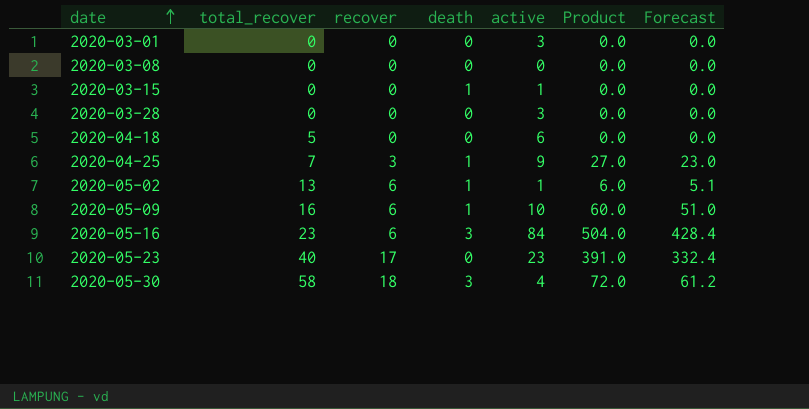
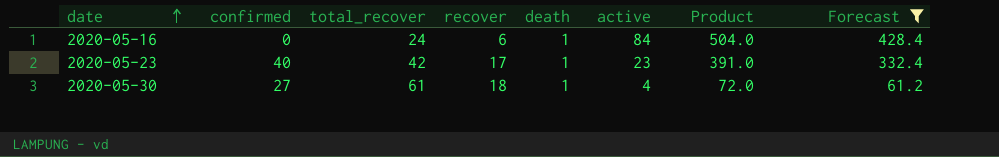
filter: none -> Forecast >= 61.2
column confirmed | position: none -> 2
2020-05-16 | total_recover: 23 -> 24
2020-05-16 | death: 3 -> 1
2020-05-23 | total_recover: 40 -> 42
2020-05-23 | death: 0 -> 1
2020-05-30 | total_recover: 58 -> 61
2020-05-30 | death: 3 -> 1

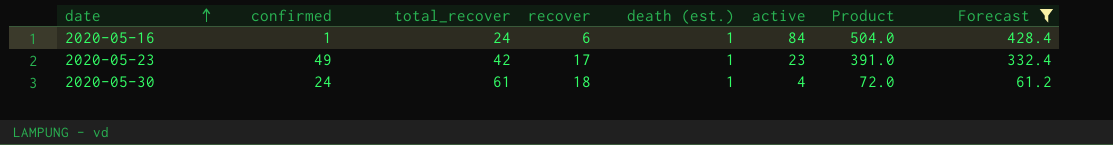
column name: death -> death (est.)
2020-05-16 | confirmed: 0 -> 1
2020-05-23 | confirmed: 40 -> 49
2020-05-30 | confirmed: 27 -> 24

